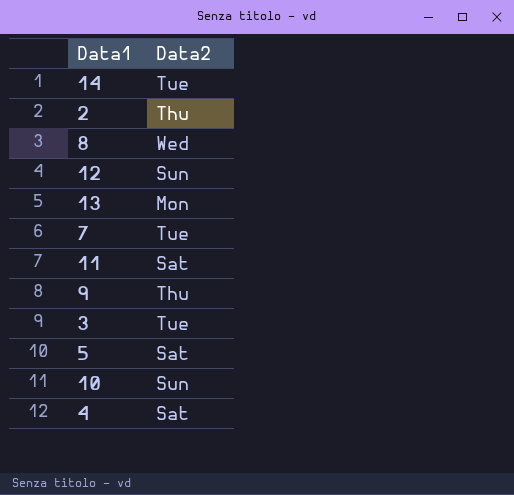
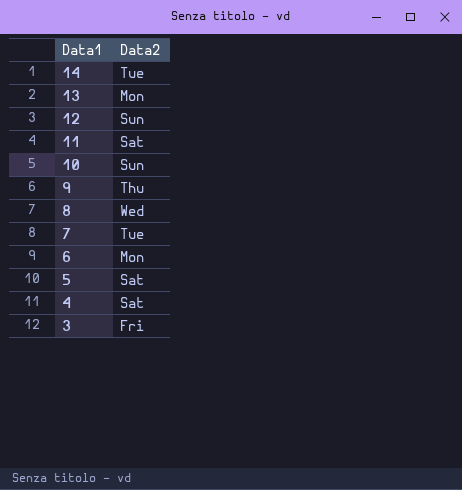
row order: none -> Data1 descending
row 2: Thu -> none
row 6: none -> Mon
3 | Data2: Tue -> Fri

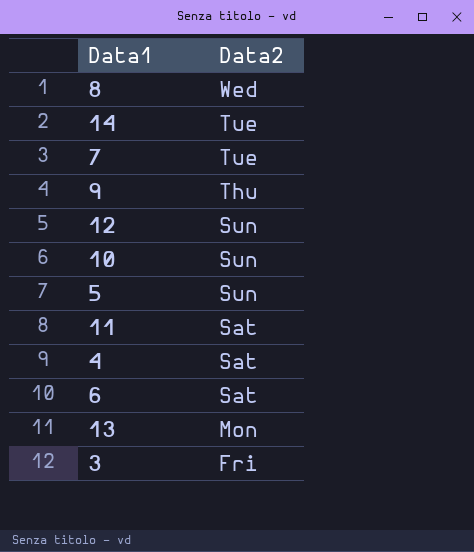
row order: Data1 descending -> Data2 descending
5 | Data2: Sat -> Sun
6 | Data2: Mon -> Sat

